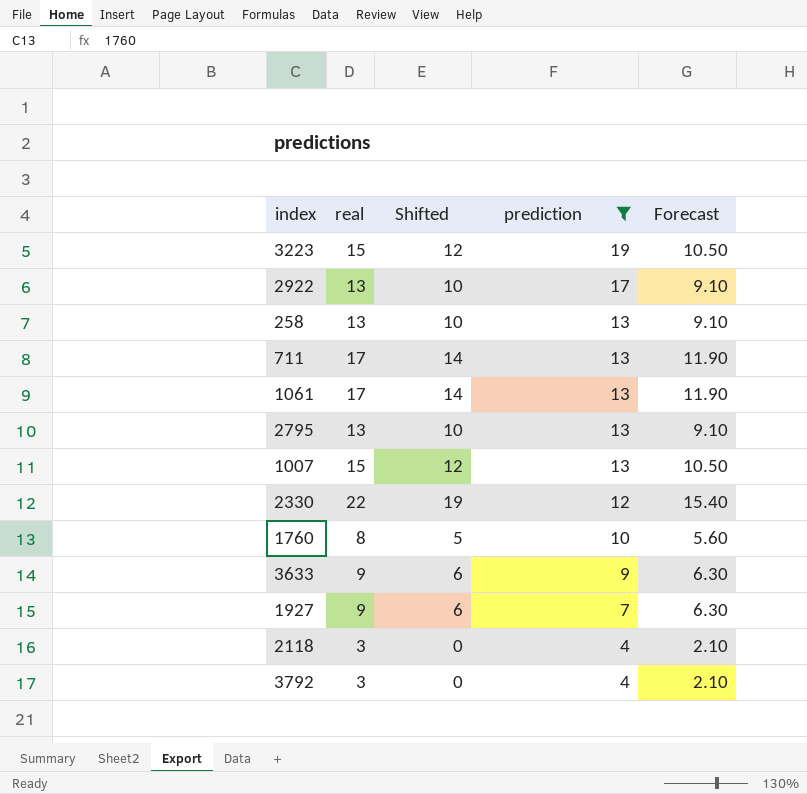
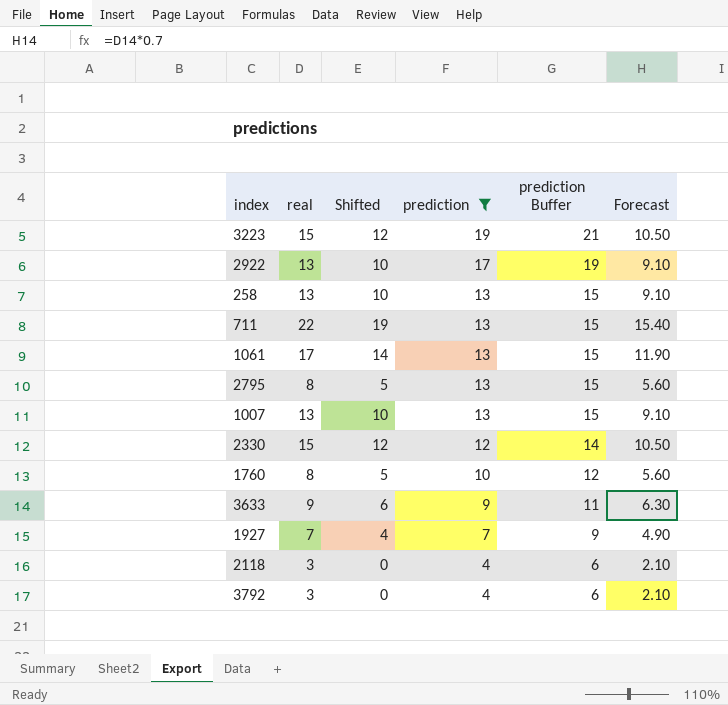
column prediction Buffer | formula: none -> [prediction] + 2
711 | real: 17 -> 22
711 | Shifted: 14 -> 19
711 | Forecast: 11.90 -> 15.40
2795 | real: 13 -> 8
2795 | Shifted: 10 -> 5
2795 | Forecast: 9.10 -> 5.60
1007 | real: 15 -> 13
1007 | Shifted: 12 -> 10
1007 | Forecast: 10.50 -> 9.10
2330 | real: 22 -> 15
2330 | Shifted: 19 -> 12
2330 | Forecast: 15.40 -> 10.50
1927 | real: 9 -> 7
1927 | Shifted: 6 -> 4
1927 | Forecast: 6.30 -> 4.90

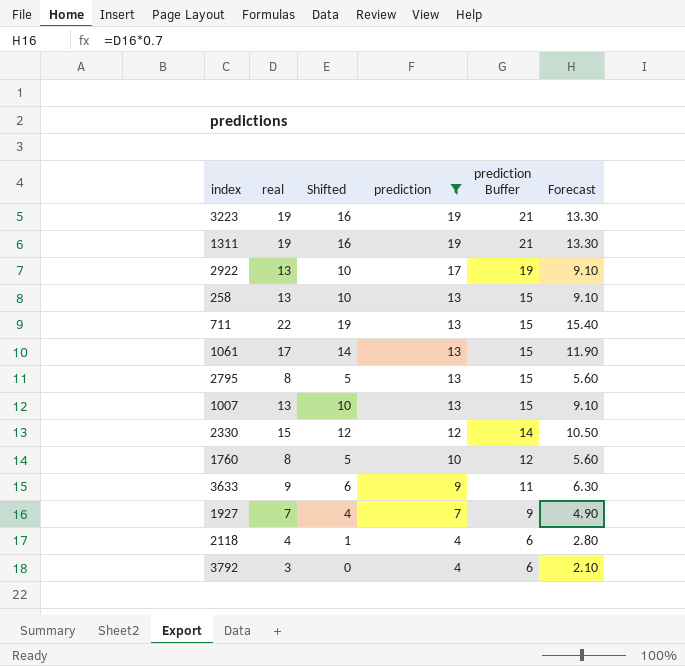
3223 | real: 15 -> 19
3223 | Shifted: 12 -> 16
3223 | Forecast: 10.50 -> 13.30
row 1311: none -> 19 | 16 | 19 | 21 | 13.30
2118 | real: 3 -> 4
2118 | Shifted: 0 -> 1
2118 | Forecast: 2.10 -> 2.80

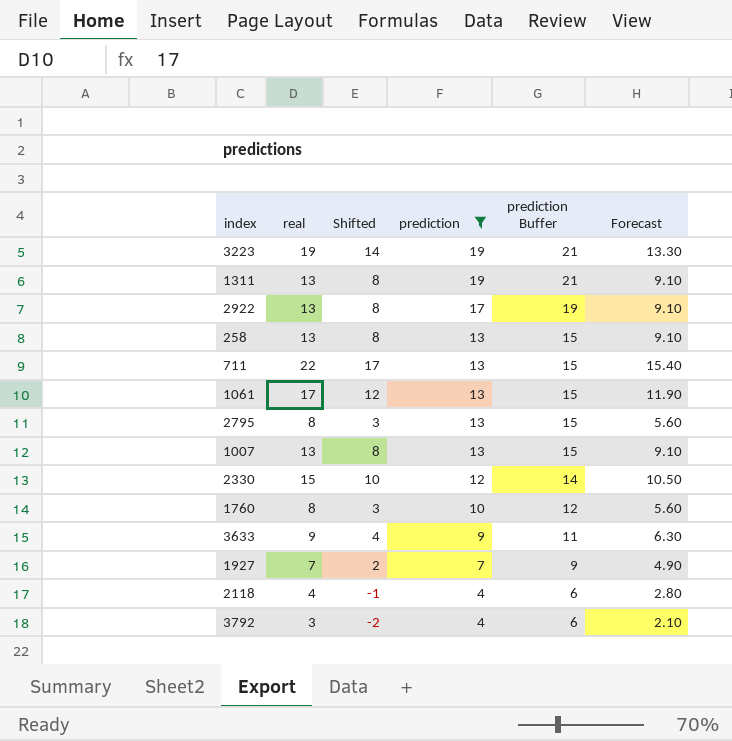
column Shifted | formula: [real] - 3 -> [real] - 5
1311 | real: 19 -> 13
1311 | Forecast: 13.30 -> 9.10

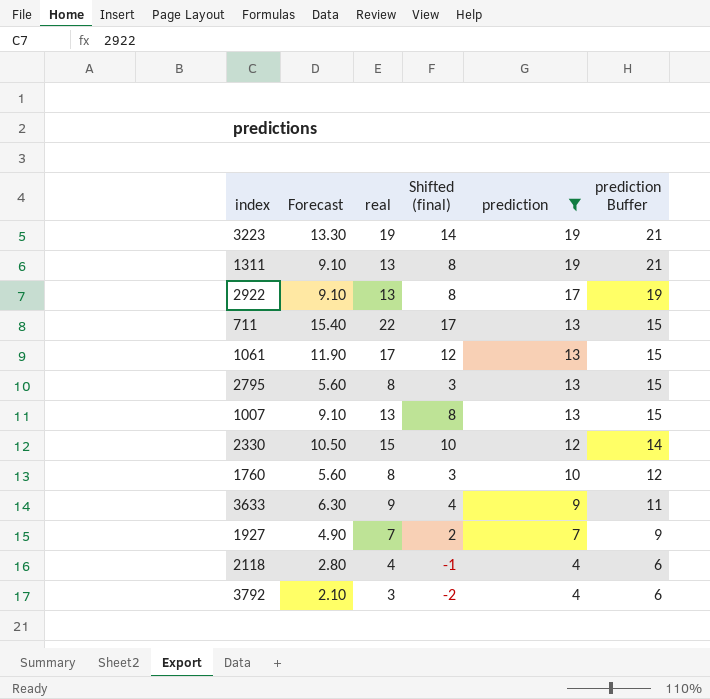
column Forecast | position: 6 -> 2
column name: Shifted -> Shifted (final)
row 258: 13 | 8 | 13 | 15 | 9.10 -> none

